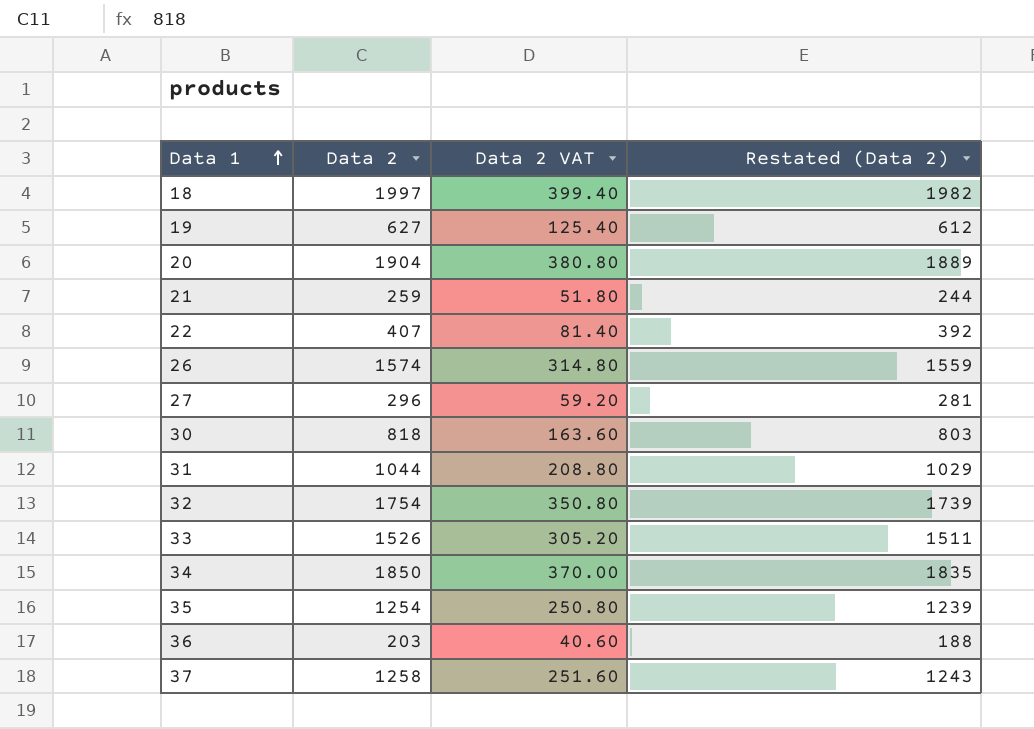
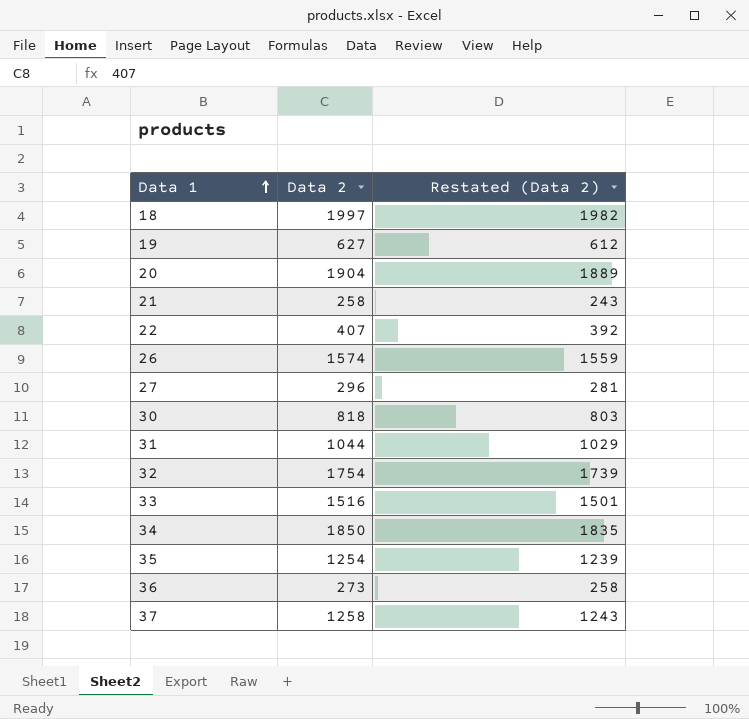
column Data 2 VAT | formula: [Data 2] * 0.2 -> none
21 | Data 2: 259 -> 258
21 | Restated (Data 2): 244 -> 243
33 | Data 2: 1526 -> 1516
33 | Restated (Data 2): 1511 -> 1501
36 | Data 2: 203 -> 273
36 | Restated (Data 2): 188 -> 258

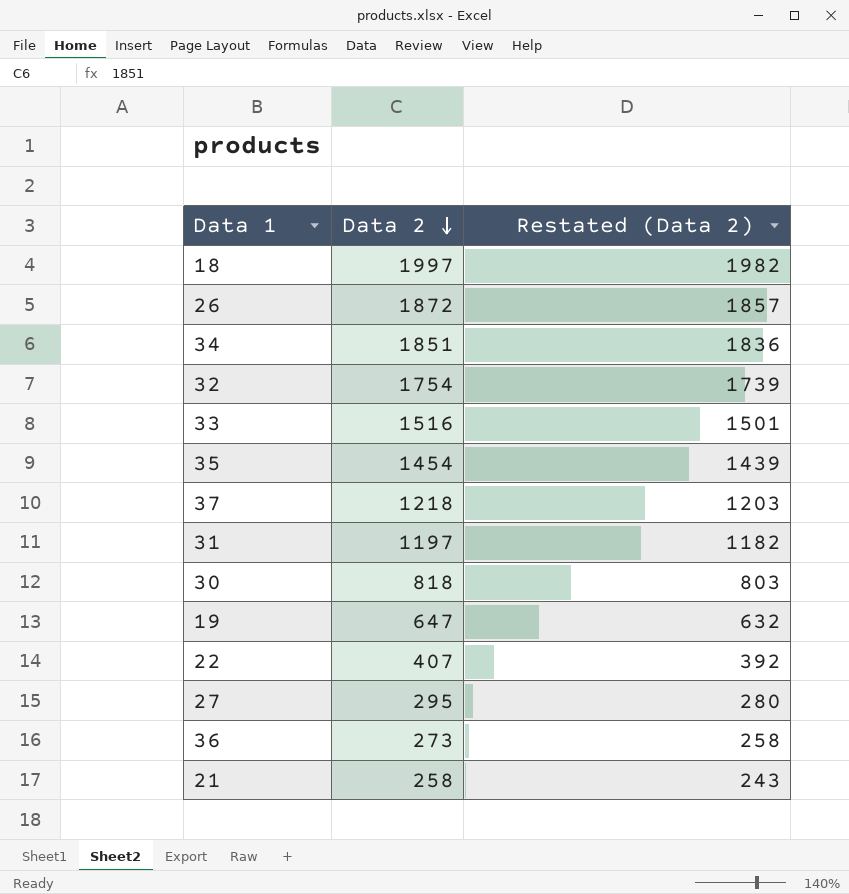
row order: Data 1 ascending -> Data 2 descending
row 20: 1904 | 1889 -> none
26 | Data 2: 1574 -> 1872
26 | Restated (Data 2): 1559 -> 1857
34 | Data 2: 1850 -> 1851
34 | Restated (Data 2): 1835 -> 1836
35 | Data 2: 1254 -> 1454
35 | Restated (Data 2): 1239 -> 1439
37 | Data 2: 1258 -> 1218
37 | Restated (Data 2): 1243 -> 1203
31 | Data 2: 1044 -> 1197
31 | Restated (Data 2): 1029 -> 1182
19 | Data 2: 627 -> 647
19 | Restated (Data 2): 612 -> 632
27 | Data 2: 296 -> 295
27 | Restated (Data 2): 281 -> 280

